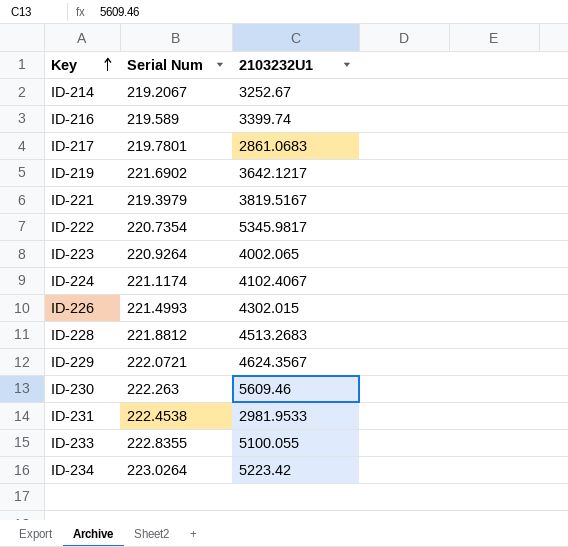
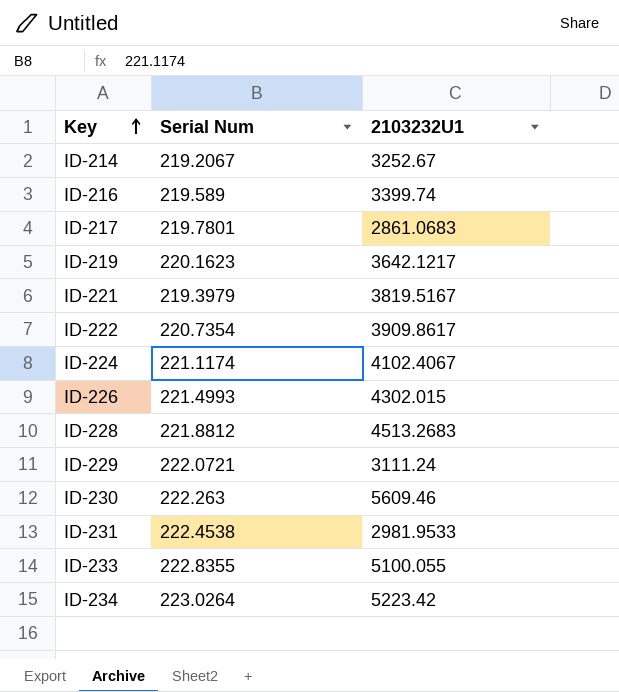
row ID-223: 220.9264 | 4002.065 -> none
ID-219 | Serial Num: 221.6902 -> 220.1623
ID-222 | 2103232U1: 5345.9817 -> 3909.8617
ID-229 | 2103232U1: 4624.3567 -> 3111.24

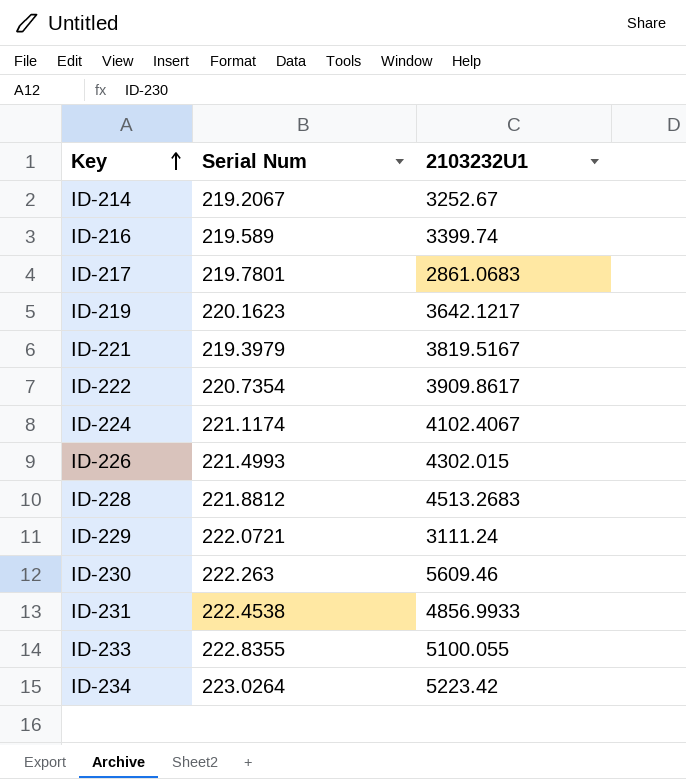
ID-231 | 2103232U1: 2981.9533 -> 4856.9933

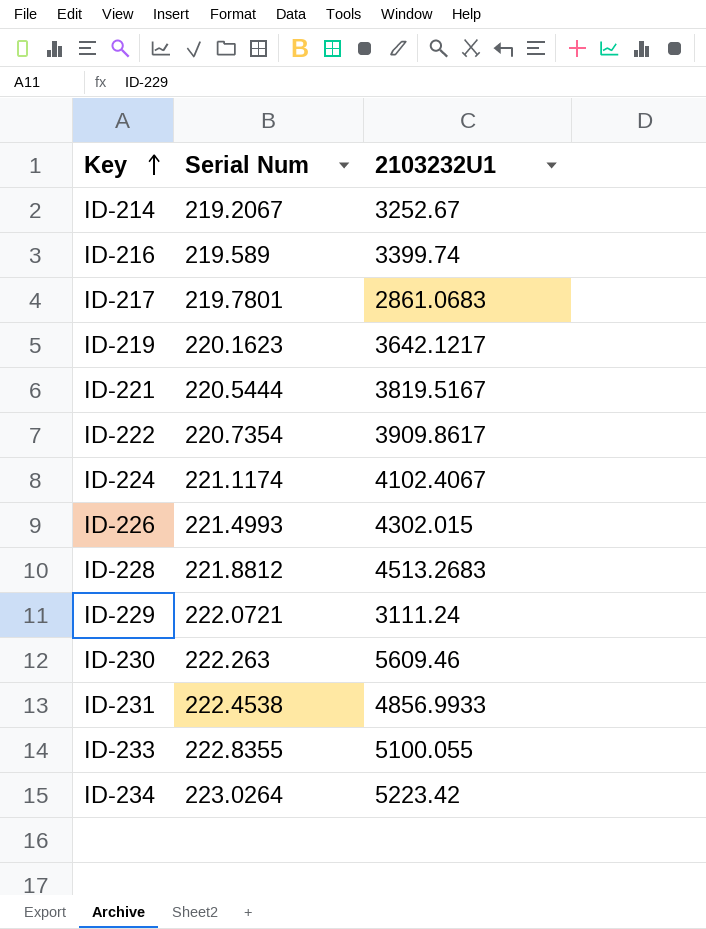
ID-221 | Serial Num: 219.3979 -> 220.5444

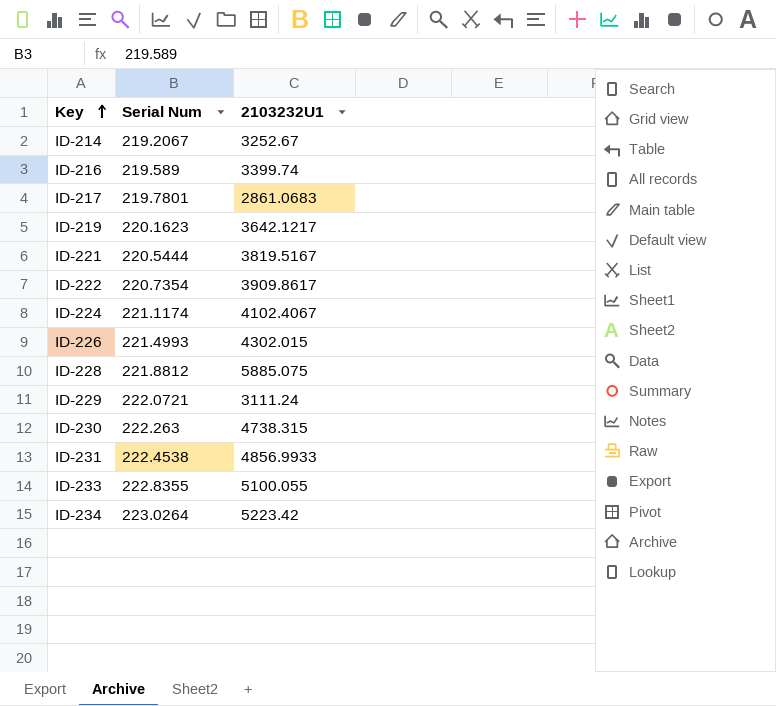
ID-228 | 2103232U1: 4513.2683 -> 5885.075
ID-230 | 2103232U1: 5609.46 -> 4738.315

